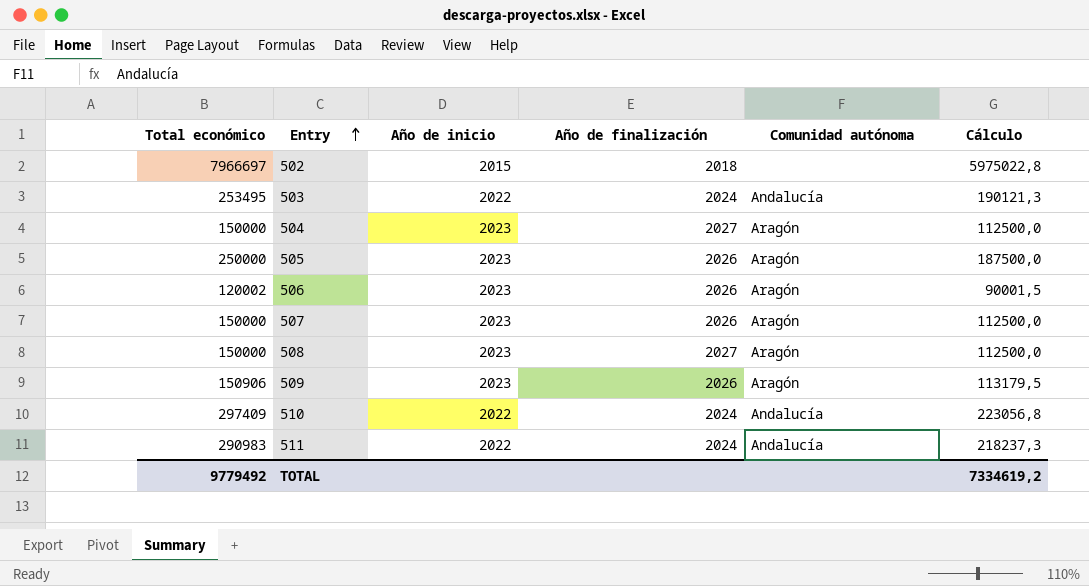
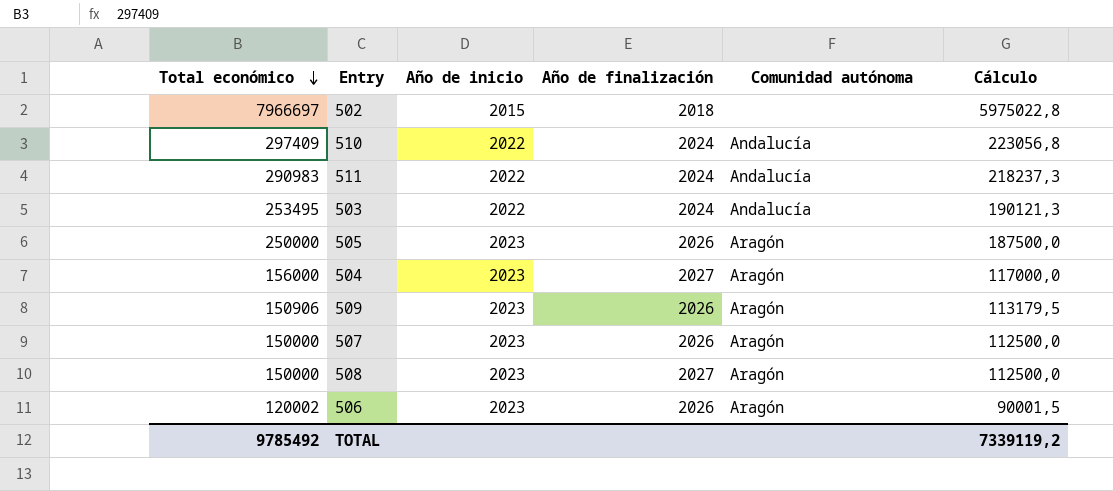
row order: Entry ascending -> Total económico descending
504 | Total económico: 150000 -> 156000
504 | Cálculo: 112500,0 -> 117000,0
TOTAL | Total económico: 9779492 -> 9785492
TOTAL | Cálculo: 7334619,2 -> 7339119,2

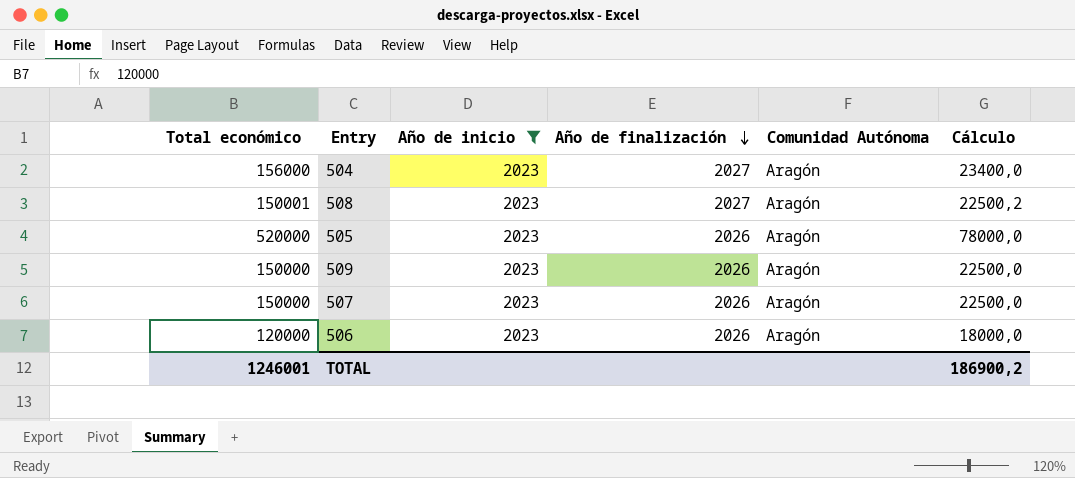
filter: none -> Año de inicio = 2023
row order: Total económico descending -> Año de finalización descending
column name: Comunidad autónoma -> Comunidad Autónoma
column Cálculo | formula: [Total económico] * 0,75 -> [Total económico] * 0,15
508 | Total económico: 150000 -> 150001
505 | Total económico: 250000 -> 520000
509 | Total económico: 150906 -> 150000
506 | Total económico: 120002 -> 120000
TOTAL | Total económico: 9785492 -> 1246001
TOTAL | Cálculo: 7339119,2 -> 186900,2

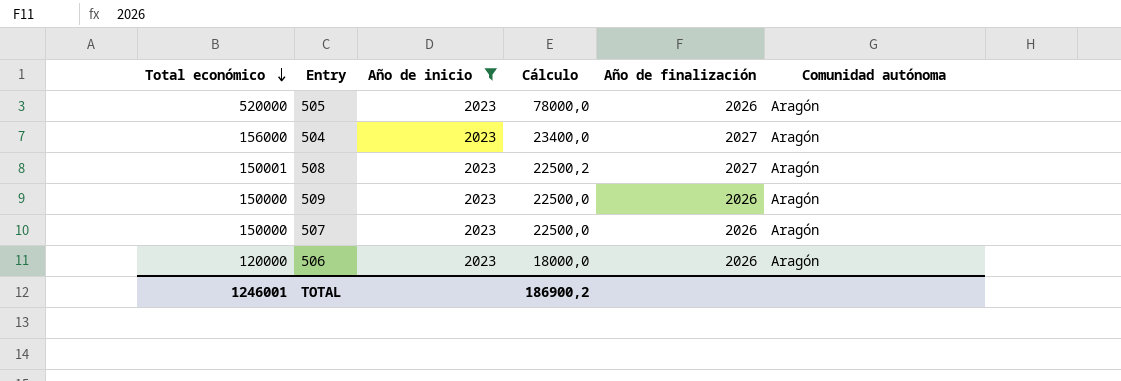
row order: Año de finalización descending -> Total económico descending
column Cálculo | position: 6 -> 4
column name: Comunidad Autónoma -> Comunidad autónoma

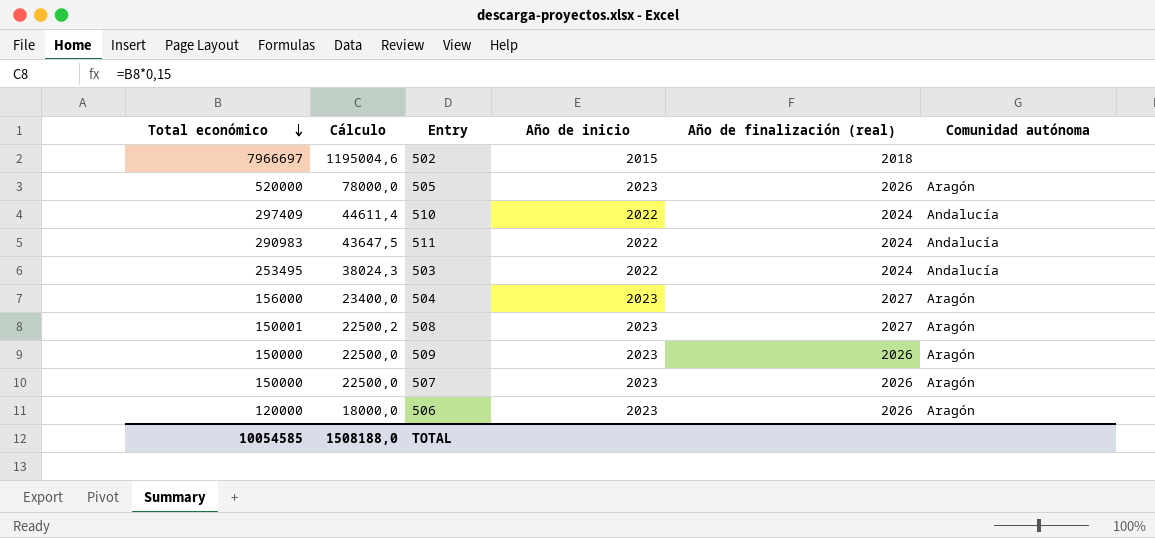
filter: Año de inicio = 2023 -> none
column Cálculo | position: 4 -> 2
column name: Año de finalización -> Año de finalización (real)
TOTAL | Total económico: 1246001 -> 10054585
TOTAL | Cálculo: 186900,2 -> 1508188,0

